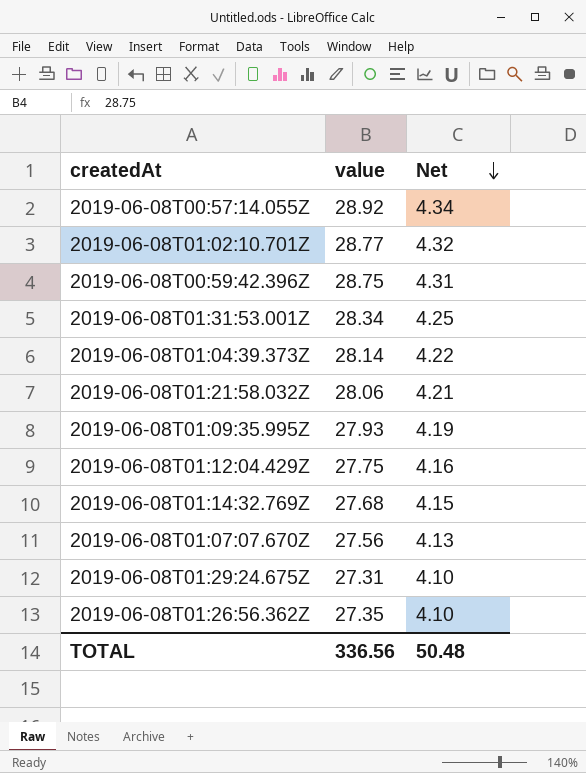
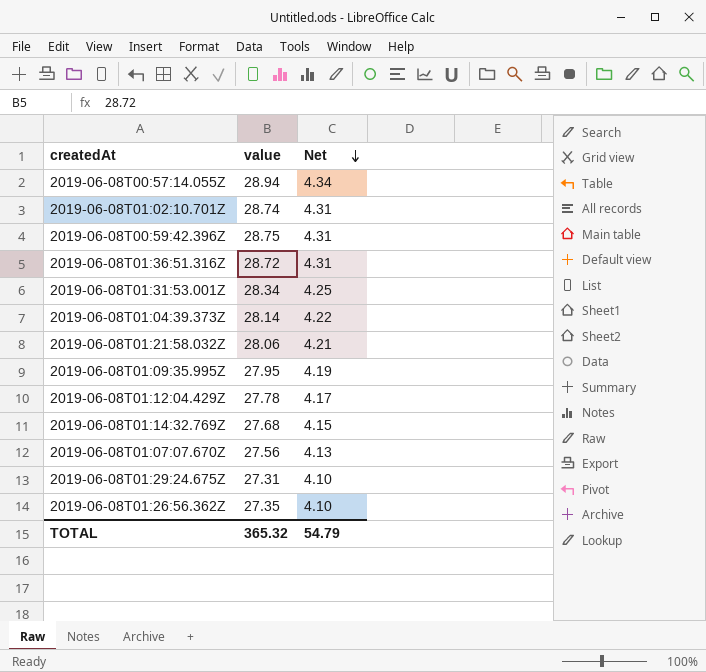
2019-06-08T00:57:14.055Z | value: 28.92 -> 28.94
2019-06-08T01:02:10.701Z | value: 28.77 -> 28.74
2019-06-08T01:02:10.701Z | Net: 4.32 -> 4.31
row 2019-06-08T01:36:51.316Z: none -> 28.72 | 4.31
2019-06-08T01:09:35.995Z | value: 27.93 -> 27.95
2019-06-08T01:12:04.429Z | value: 27.75 -> 27.78
2019-06-08T01:12:04.429Z | Net: 4.16 -> 4.17
TOTAL | value: 336.56 -> 365.32
TOTAL | Net: 50.48 -> 54.79

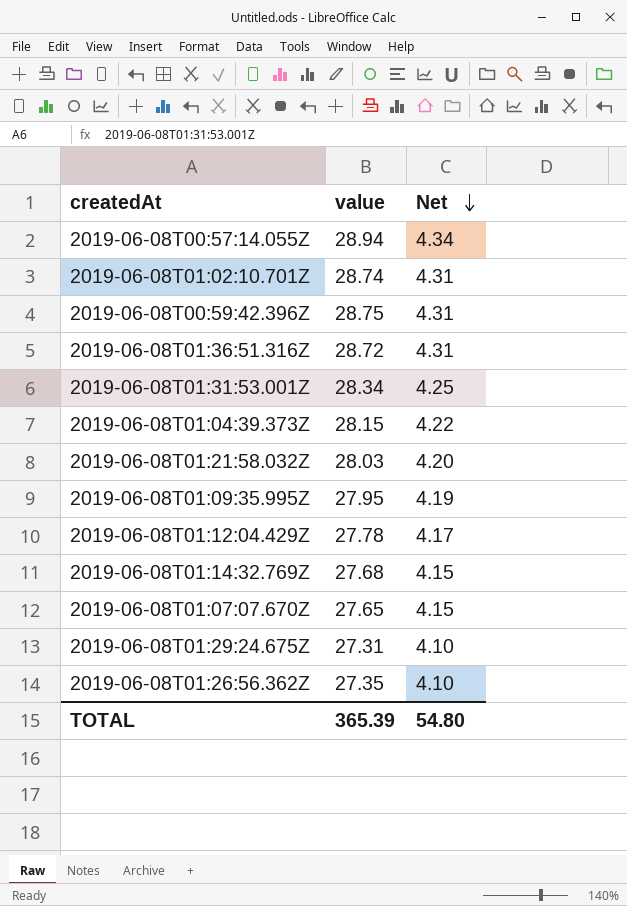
2019-06-08T01:04:39.373Z | value: 28.14 -> 28.15
2019-06-08T01:21:58.032Z | value: 28.06 -> 28.03
2019-06-08T01:21:58.032Z | Net: 4.21 -> 4.20
2019-06-08T01:07:07.670Z | value: 27.56 -> 27.65
2019-06-08T01:07:07.670Z | Net: 4.13 -> 4.15
TOTAL | value: 365.32 -> 365.39
TOTAL | Net: 54.79 -> 54.80

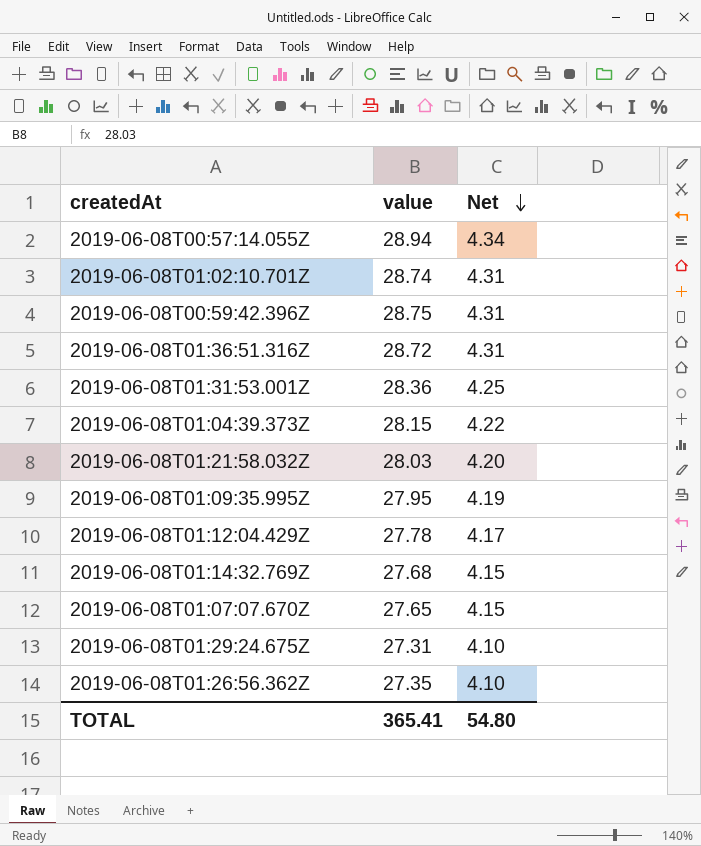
2019-06-08T01:31:53.001Z | value: 28.34 -> 28.36
TOTAL | value: 365.39 -> 365.41

